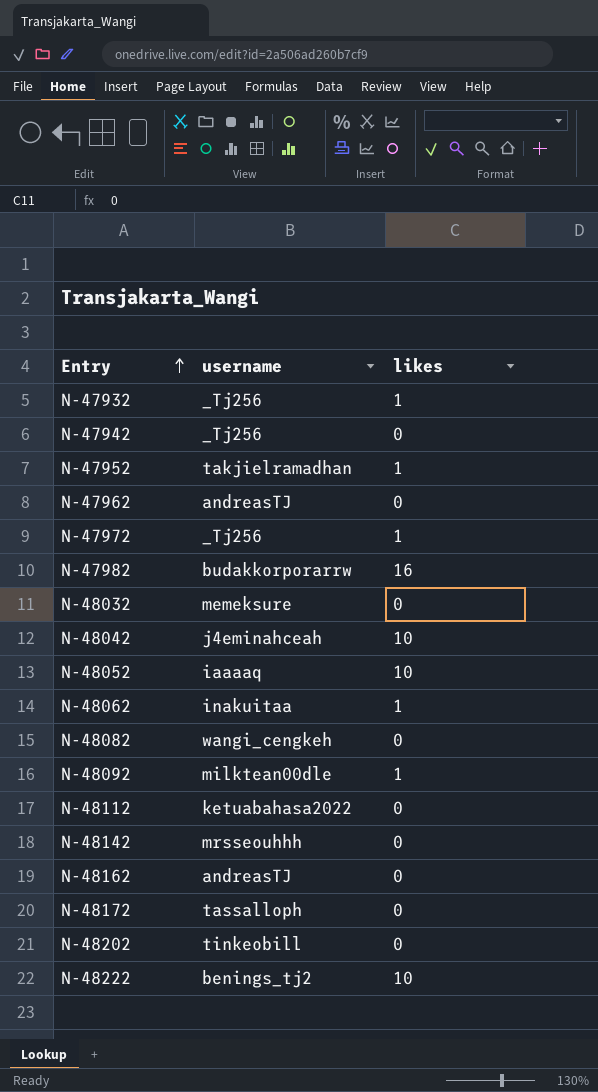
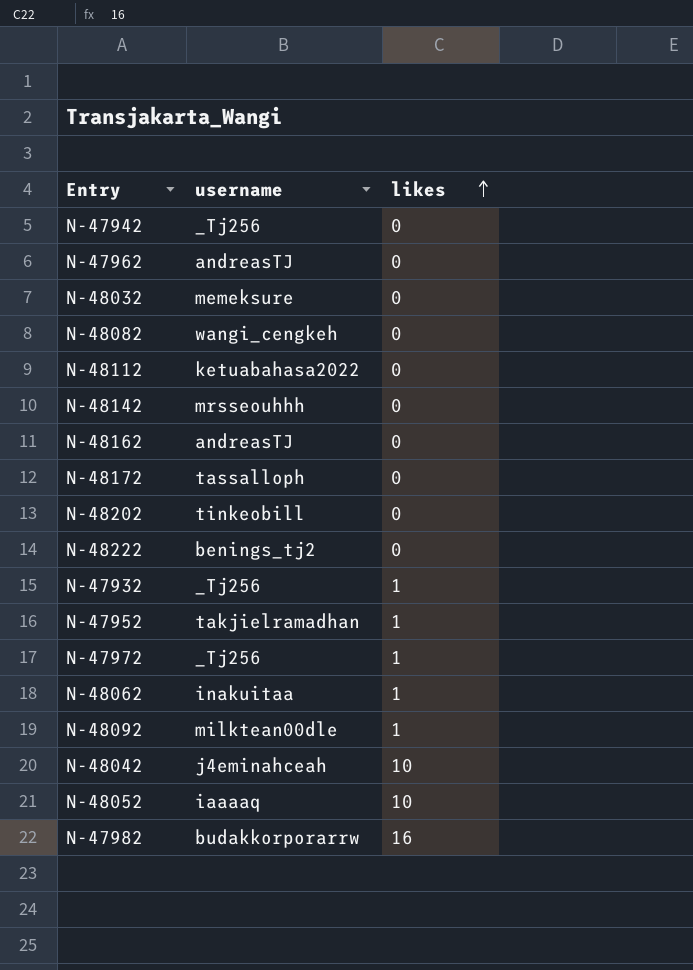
row order: Entry ascending -> likes ascending
N-48222 | likes: 10 -> 0

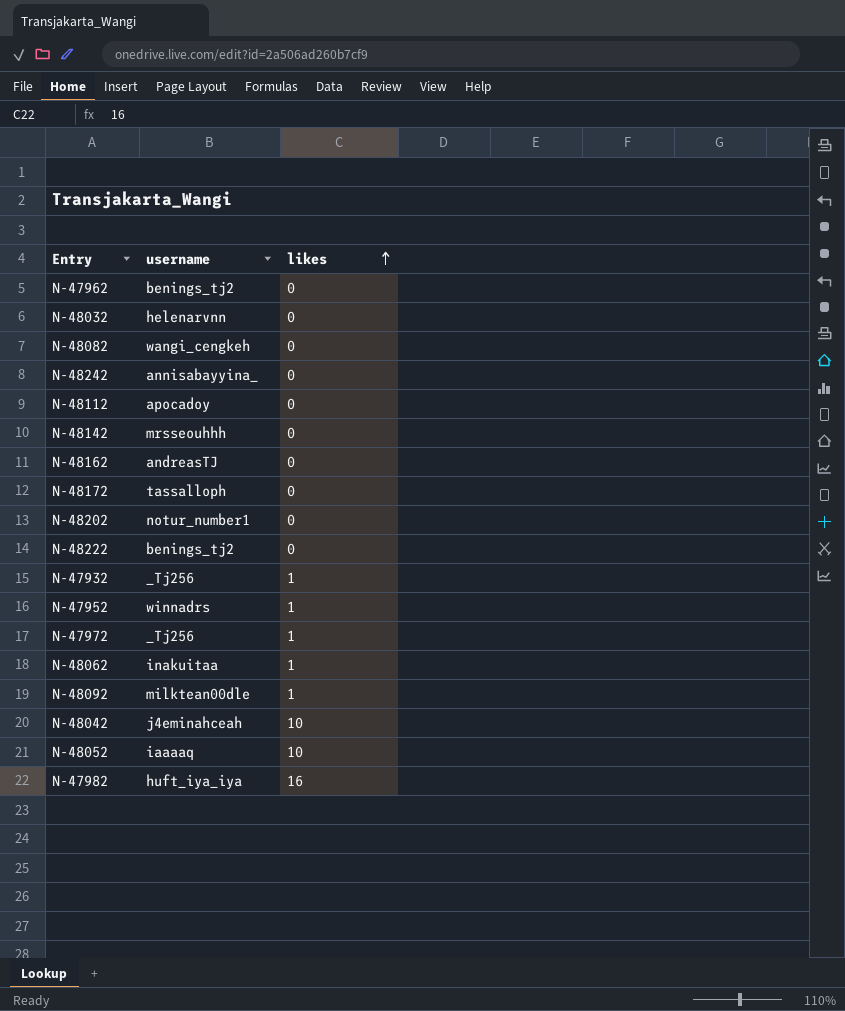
row N-47942: _Tj256 | 0 -> none
N-47962 | username: andreasTJ -> benings_tj2
N-48032 | username: memeksure -> helenarvnn
row N-48242: none -> annisabayyina_ | 0
N-48112 | username: ketuabahasa2022 -> apocadoy
N-48202 | username: tinkeobill -> notur_number1
N-47952 | username: takjielramadhan -> winnadrs
N-47982 | username: budakkorporarrw -> huft_iya_iya

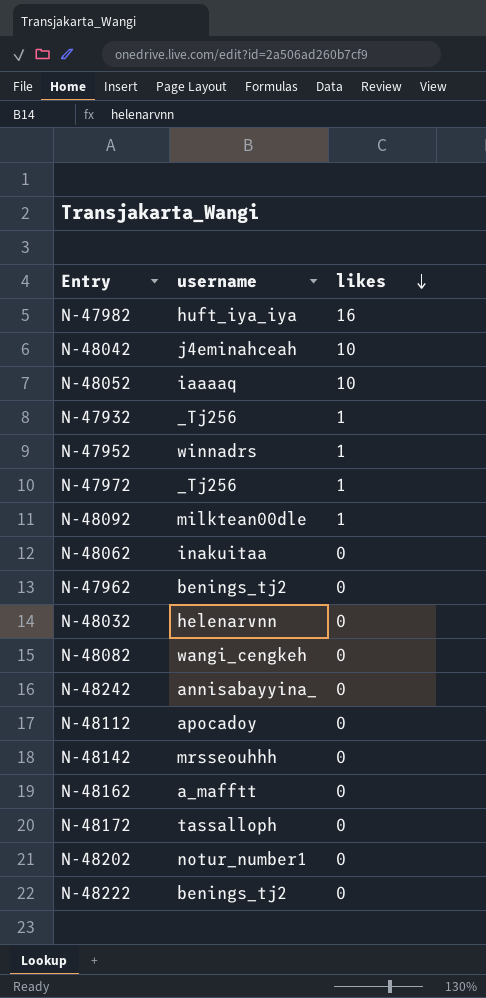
row order: likes ascending -> likes descending
N-48062 | likes: 1 -> 0
N-48162 | username: andreasTJ -> a_mafftt

